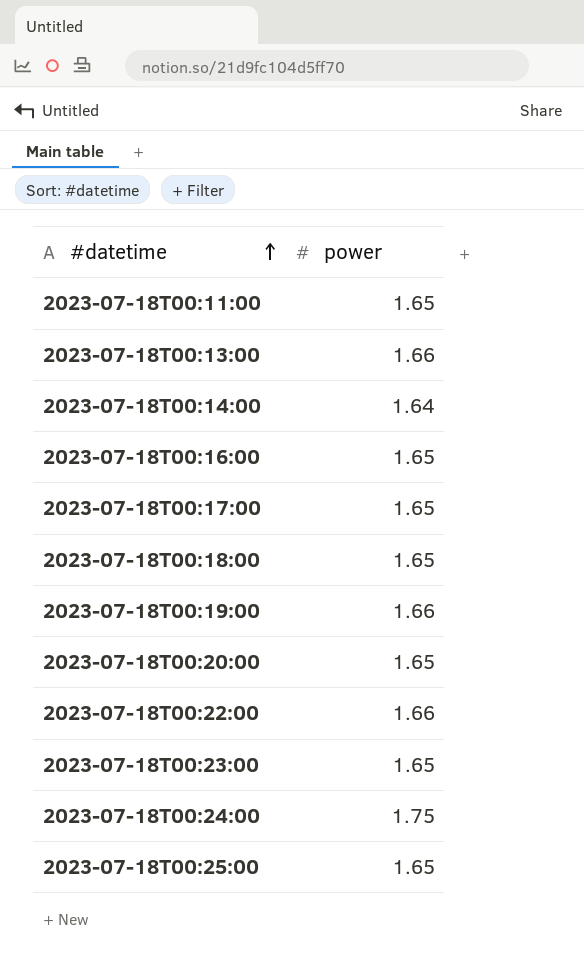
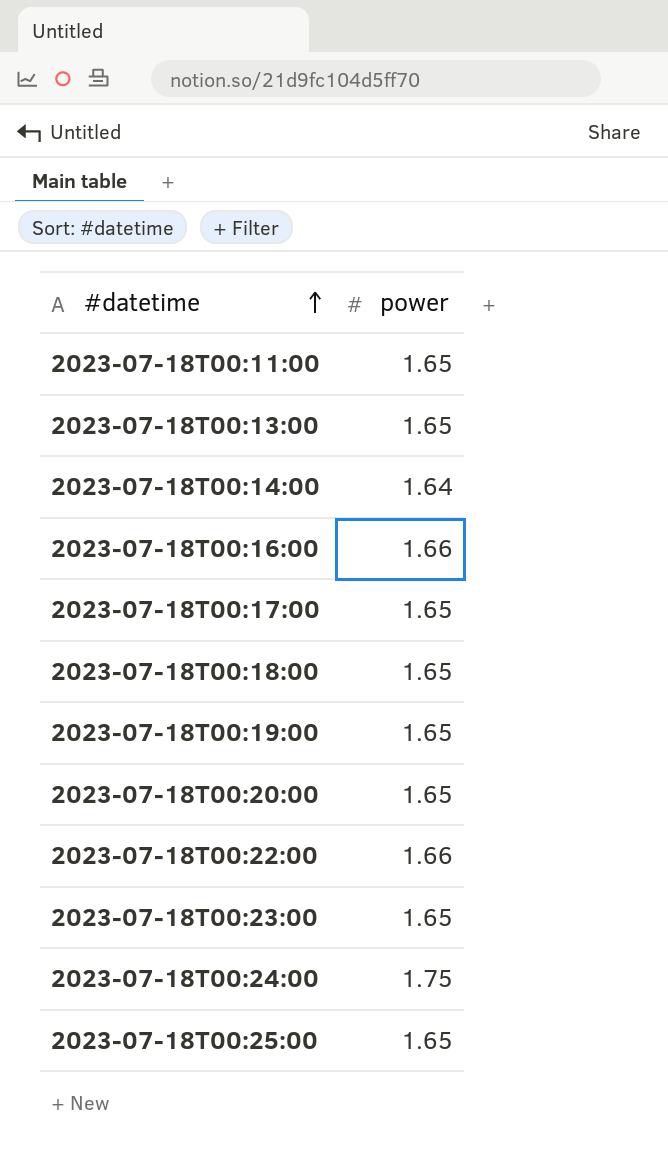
2023-07-18T00:13:00 | power: 1.66 -> 1.65
2023-07-18T00:16:00 | power: 1.65 -> 1.66
2023-07-18T00:19:00 | power: 1.66 -> 1.65

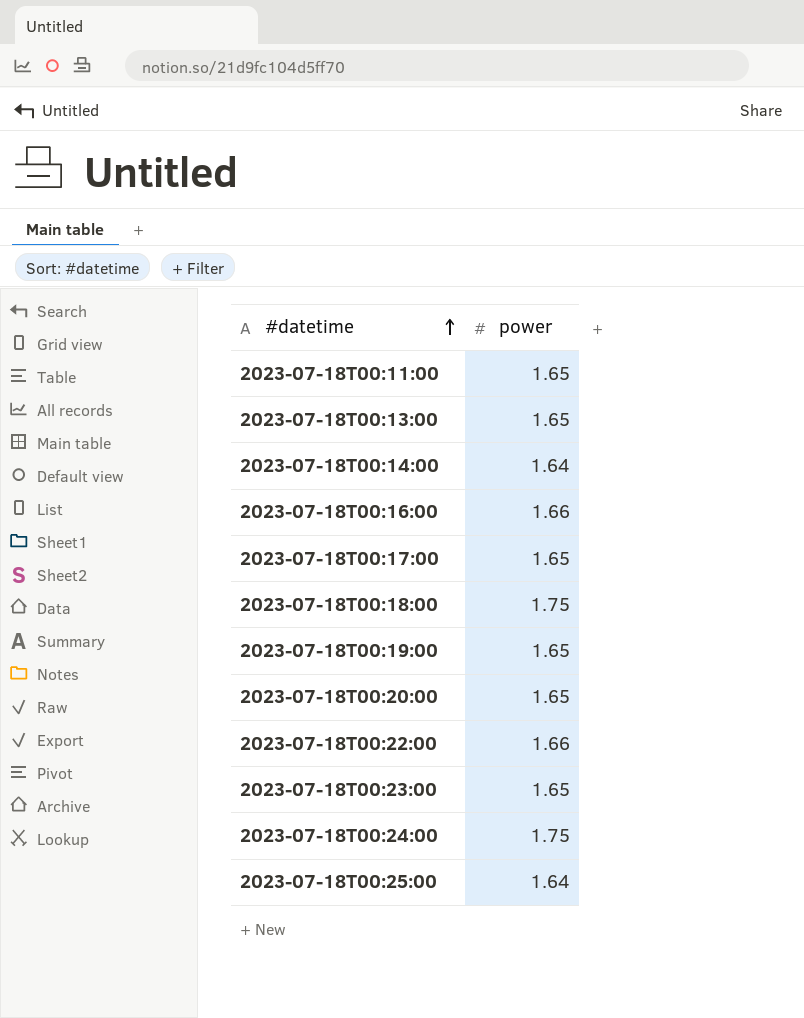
2023-07-18T00:18:00 | power: 1.65 -> 1.75
2023-07-18T00:25:00 | power: 1.65 -> 1.64

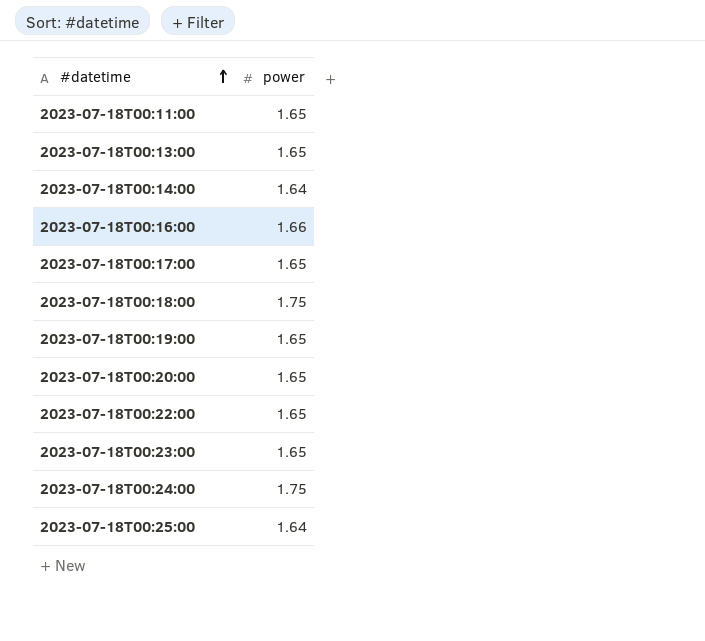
2023-07-18T00:22:00 | power: 1.66 -> 1.65

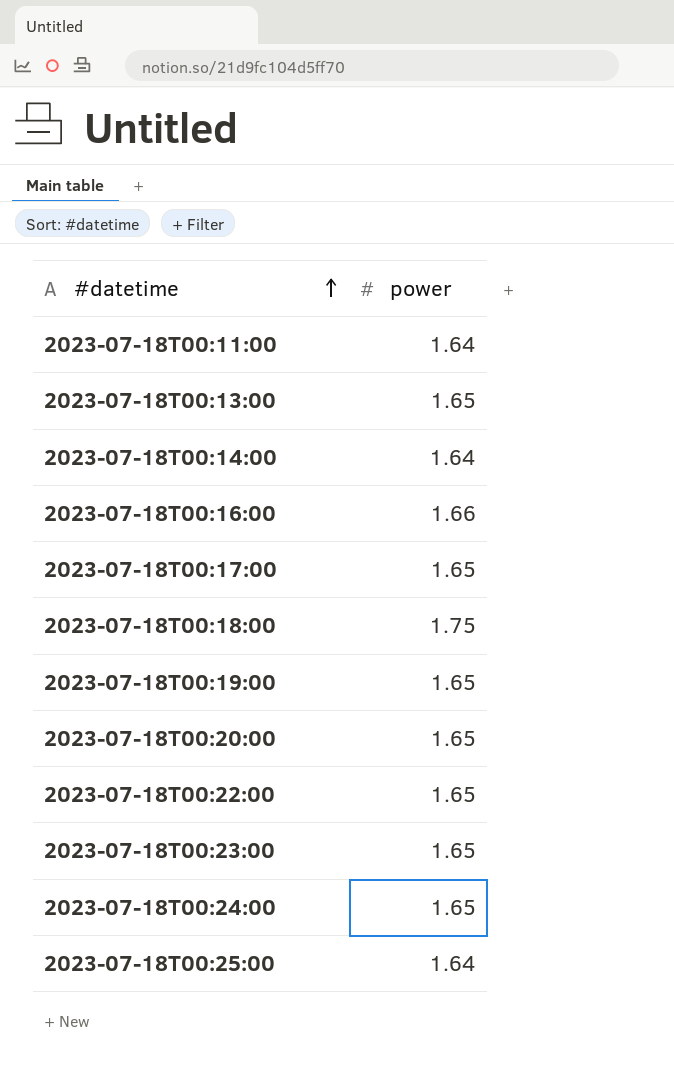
2023-07-18T00:11:00 | power: 1.65 -> 1.64
2023-07-18T00:24:00 | power: 1.75 -> 1.65

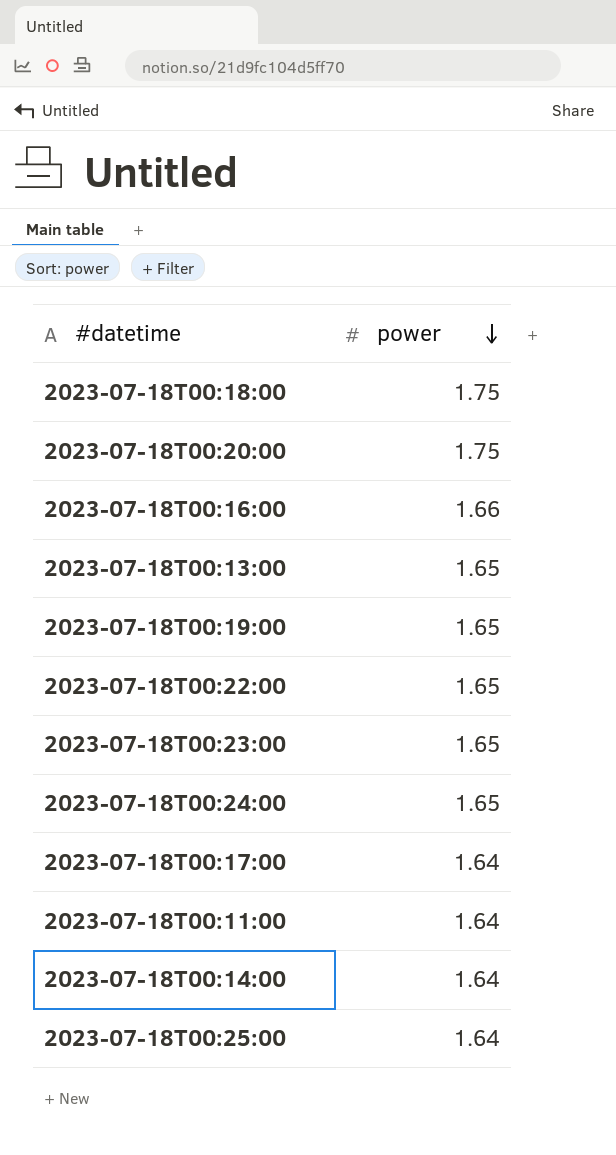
row order: #datetime ascending -> power descending
2023-07-18T00:20:00 | power: 1.65 -> 1.75
2023-07-18T00:17:00 | power: 1.65 -> 1.64

